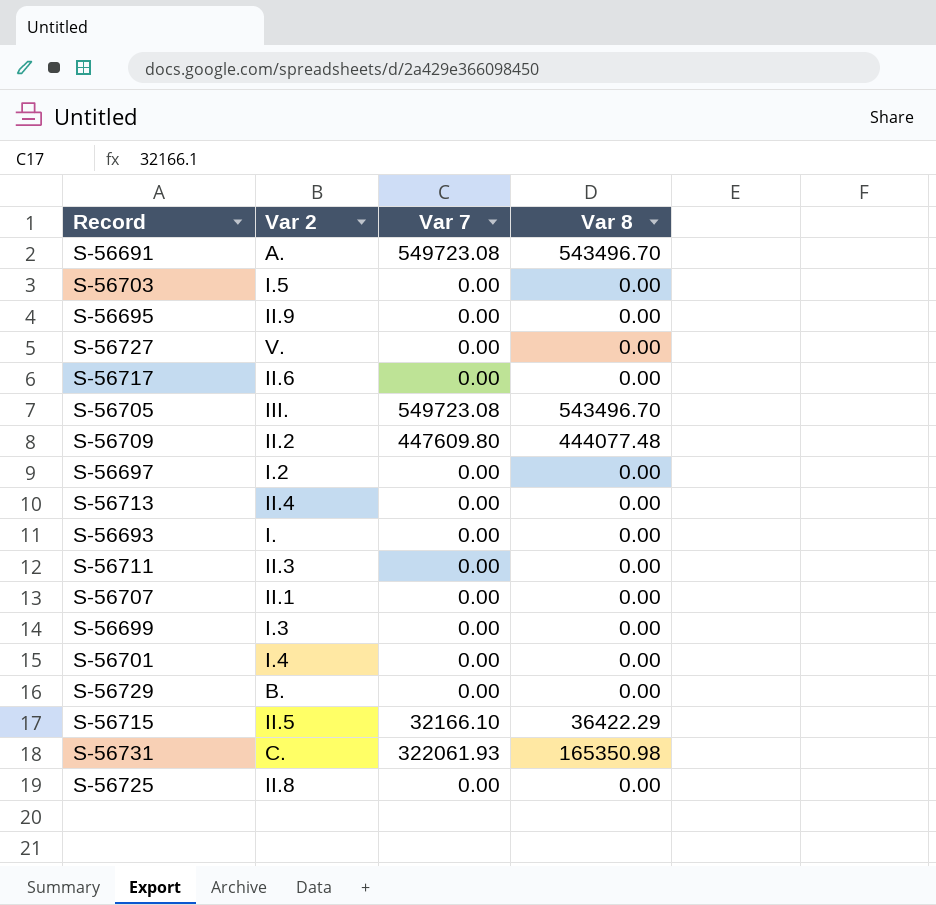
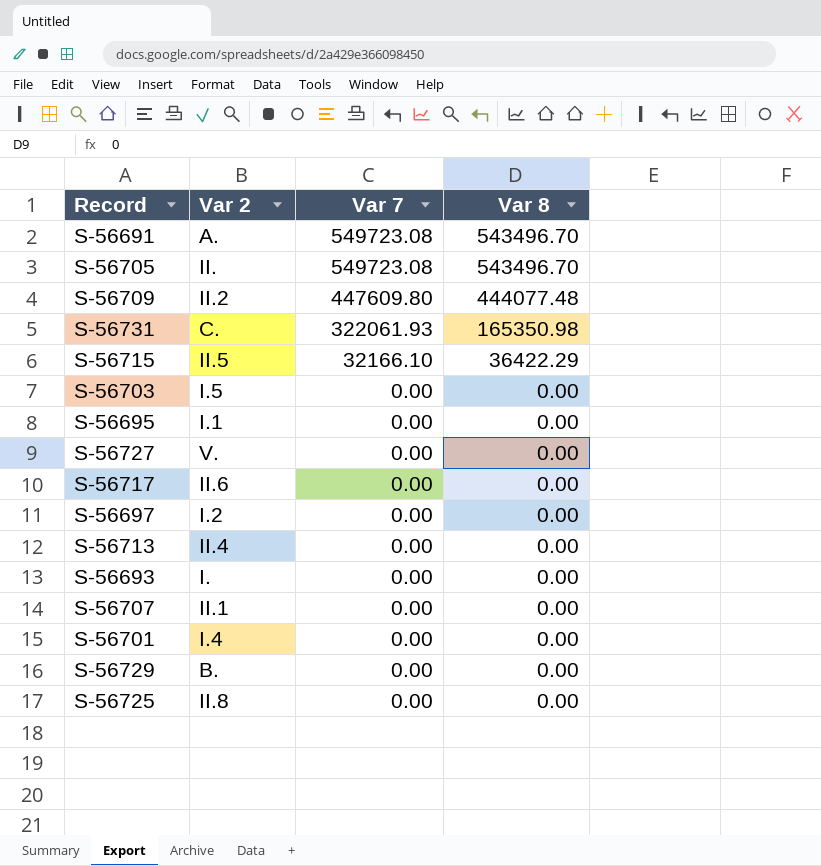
row order: none -> Var 7 descending
row S-56711: II.3 | 0.00 | 0.00 -> none
row S-56699: I.3 | 0.00 | 0.00 -> none
S-56705 | Var 2: III. -> II.
S-56695 | Var 2: II.9 -> I.1

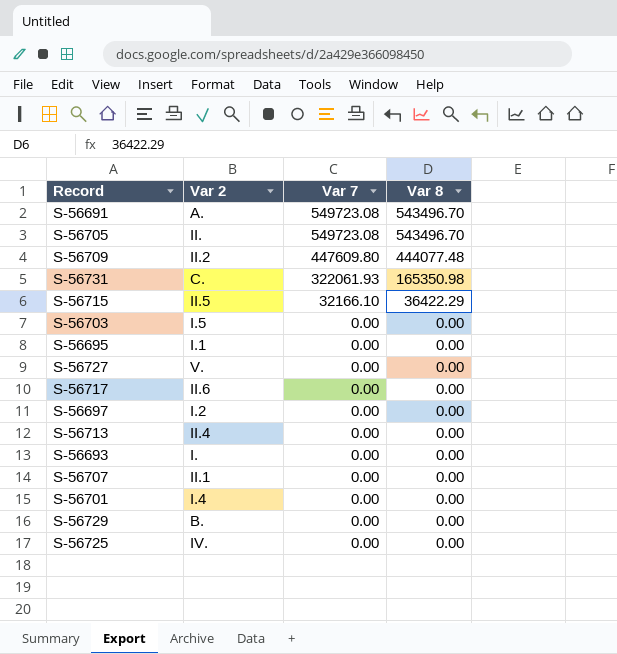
S-56725 | Var 2: II.8 -> IV.

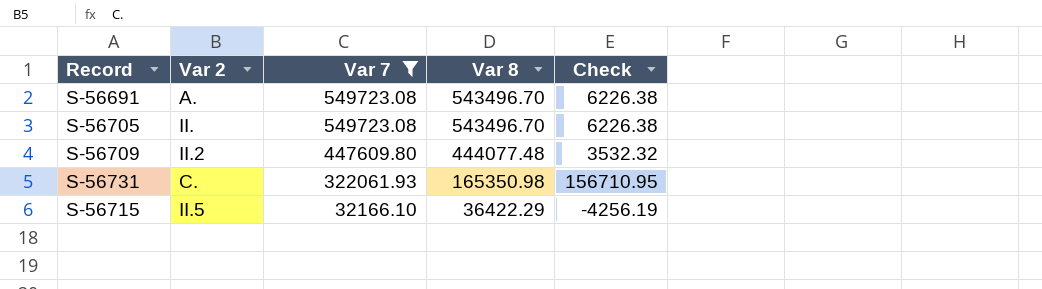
filter: none -> Var 7 != 0.00
column Check | formula: none -> [Var 7] - [Var 8]

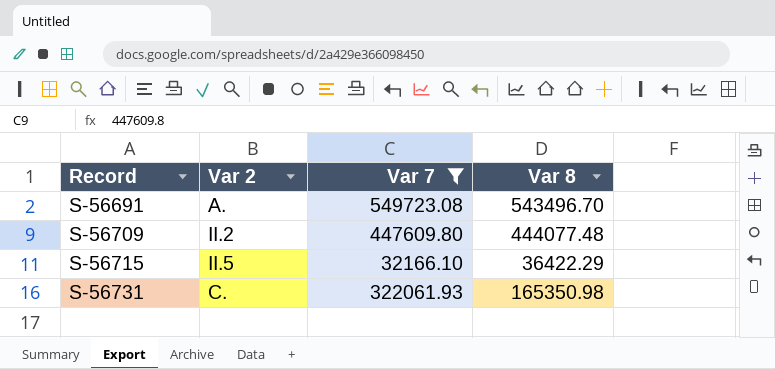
row order: Var 7 descending -> Record ascending
column Check | formula: [Var 7] - [Var 8] -> none
row S-56705: II. | 549723.08 | 543496.70 | 6226.38 -> none

